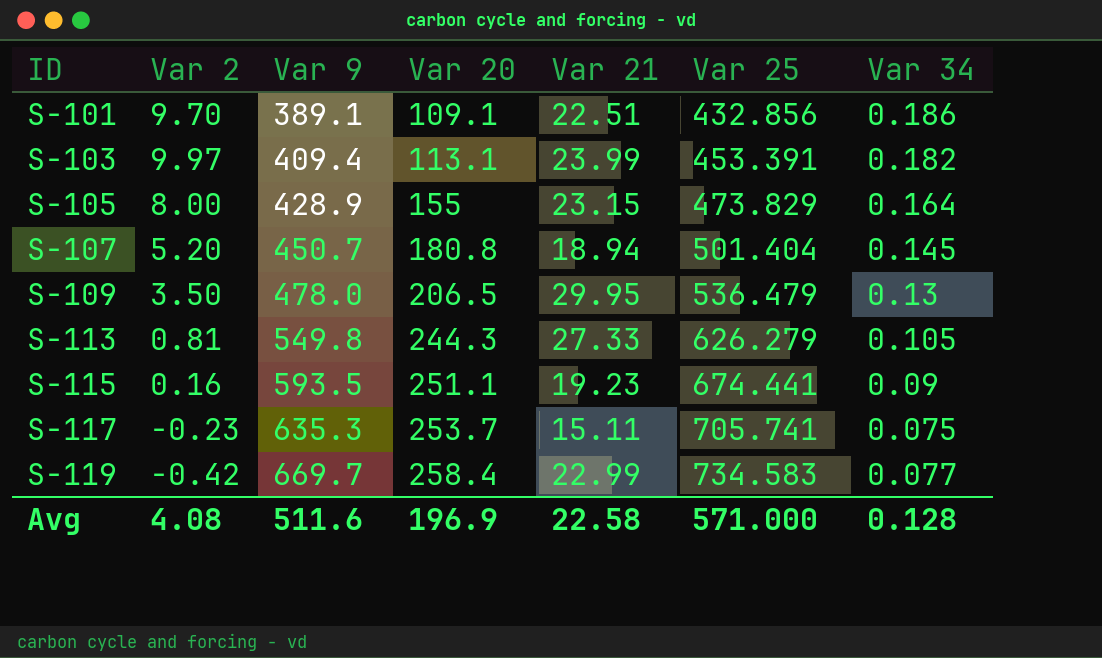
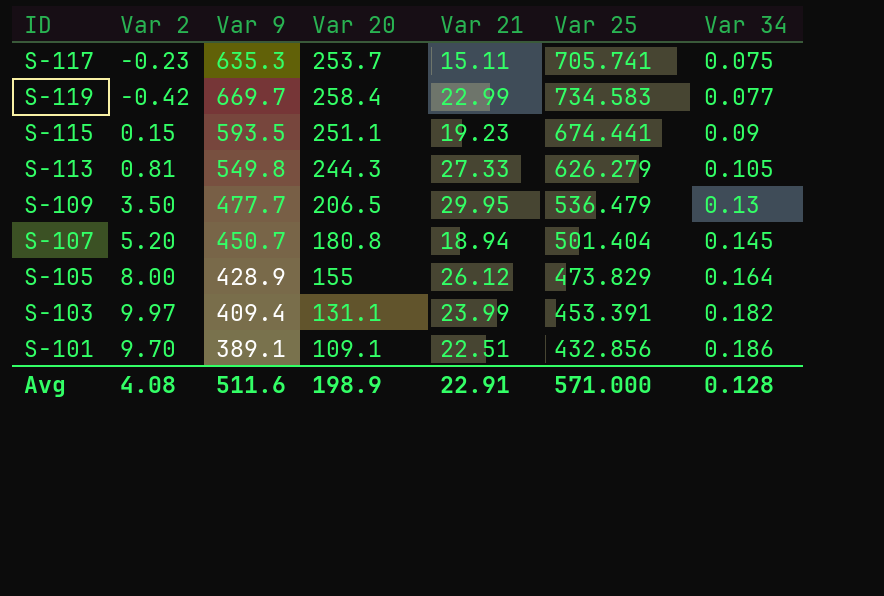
row order: ID ascending -> Var 34 ascending
S-115 | Var 2: 0.16 -> 0.15
S-109 | Var 9: 478.0 -> 477.7
S-105 | Var 21: 23.15 -> 26.12
S-103 | Var 20: 113.1 -> 131.1
Avg | Var 20: 196.9 -> 198.9
Avg | Var 21: 22.58 -> 22.91

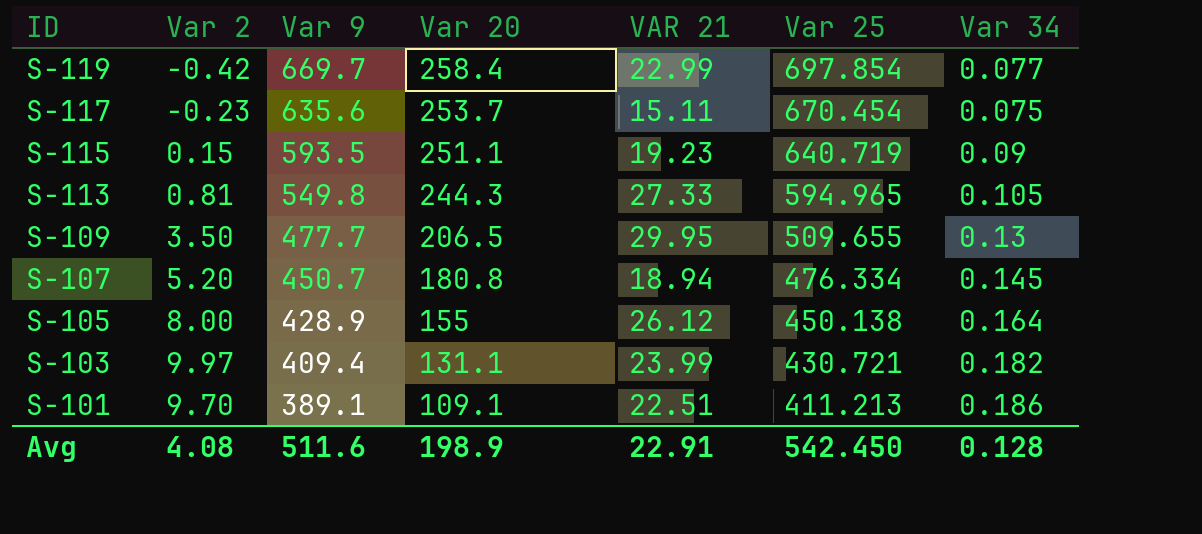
row order: Var 34 ascending -> ID descending
column name: Var 21 -> VAR 21
S-119 | Var 25: 734.583 -> 697.854
S-117 | Var 9: 635.3 -> 635.6
S-117 | Var 25: 705.741 -> 670.454
S-115 | Var 25: 674.441 -> 640.719
S-113 | Var 25: 626.279 -> 594.965
S-109 | Var 25: 536.479 -> 509.655
S-107 | Var 25: 501.404 -> 476.334
S-105 | Var 25: 473.829 -> 450.138
S-103 | Var 25: 453.391 -> 430.721
S-101 | Var 25: 432.856 -> 411.213
Avg | Var 25: 571.000 -> 542.450

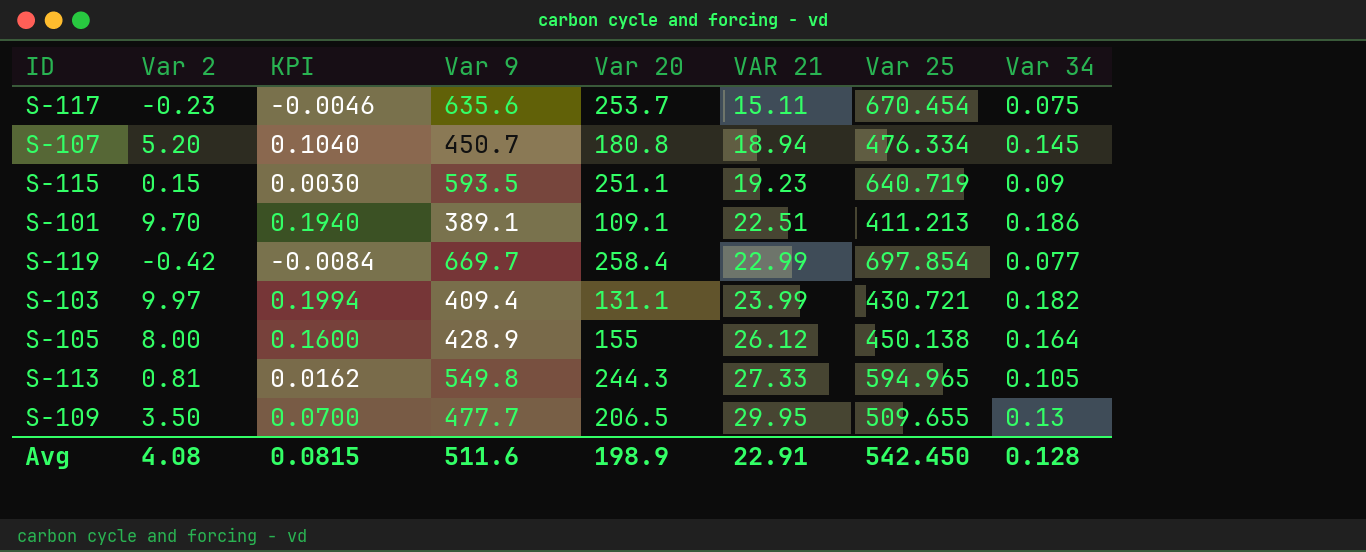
row order: ID descending -> VAR 21 ascending
column KPI | formula: none -> [Var 2] * 0.02

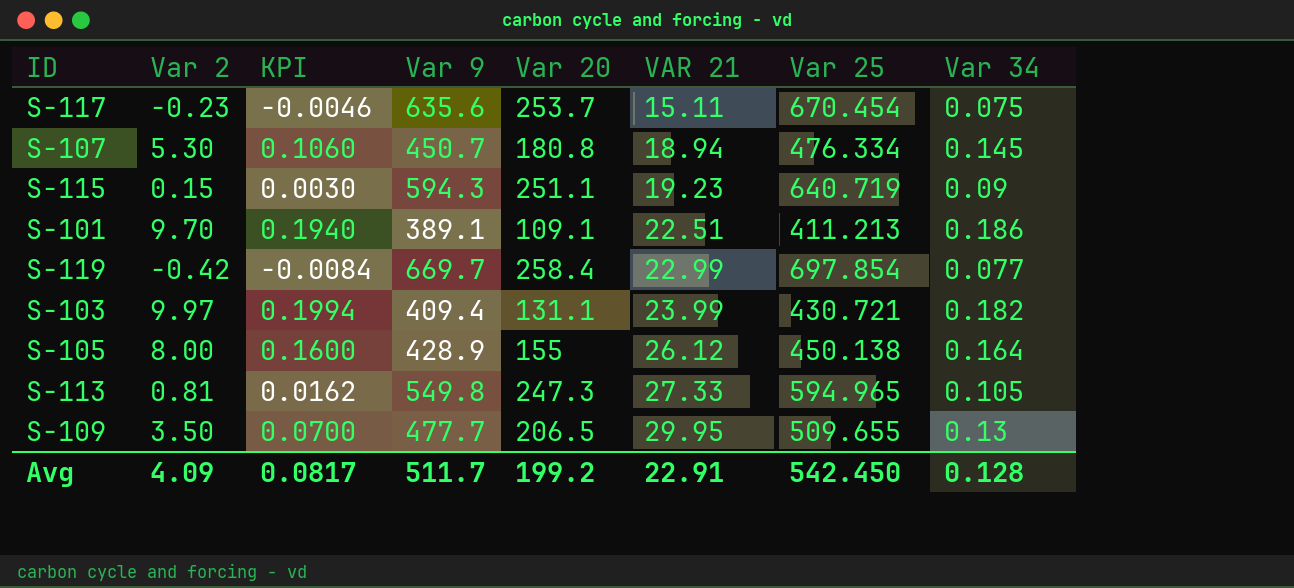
S-107 | Var 2: 5.20 -> 5.30
S-107 | KPI: 0.1040 -> 0.1060
S-115 | Var 9: 593.5 -> 594.3
S-113 | Var 20: 244.3 -> 247.3
Avg | Var 2: 4.08 -> 4.09
Avg | KPI: 0.0815 -> 0.0817
Avg | Var 9: 511.6 -> 511.7
Avg | Var 20: 198.9 -> 199.2

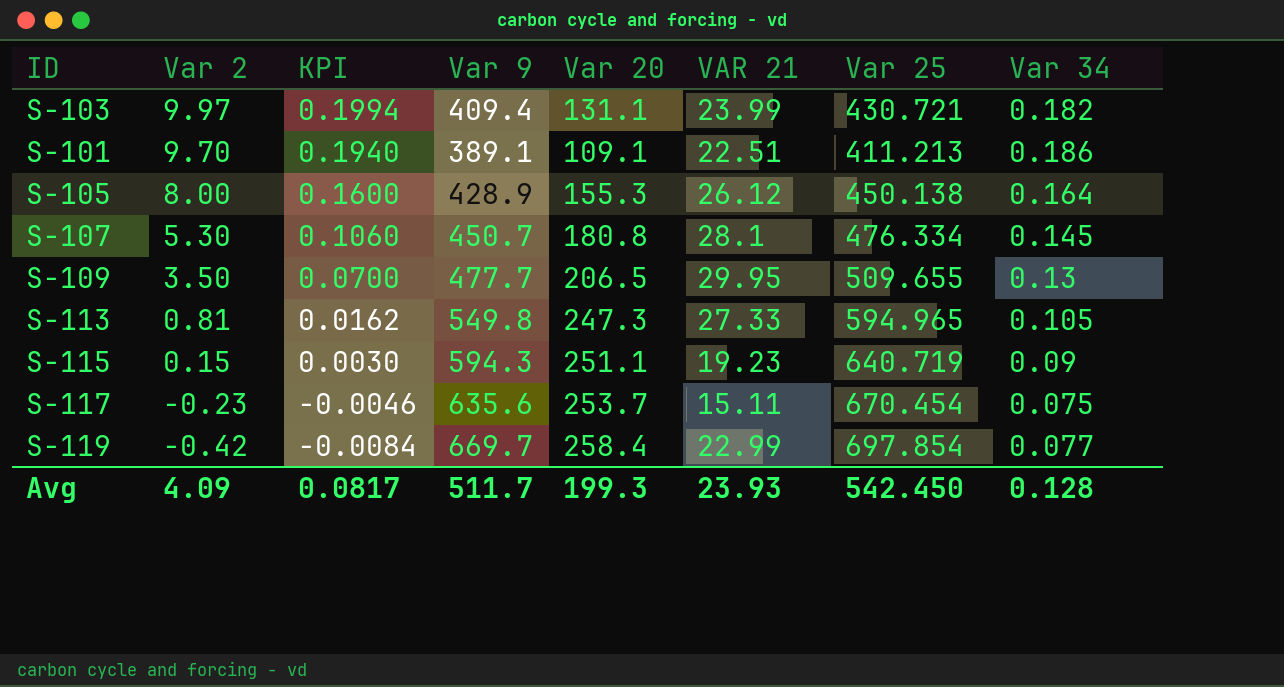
row order: VAR 21 ascending -> Var 2 descending
S-105 | Var 20: 155 -> 155.3
S-107 | VAR 21: 18.94 -> 28.1
Avg | Var 20: 199.2 -> 199.3
Avg | VAR 21: 22.91 -> 23.93

